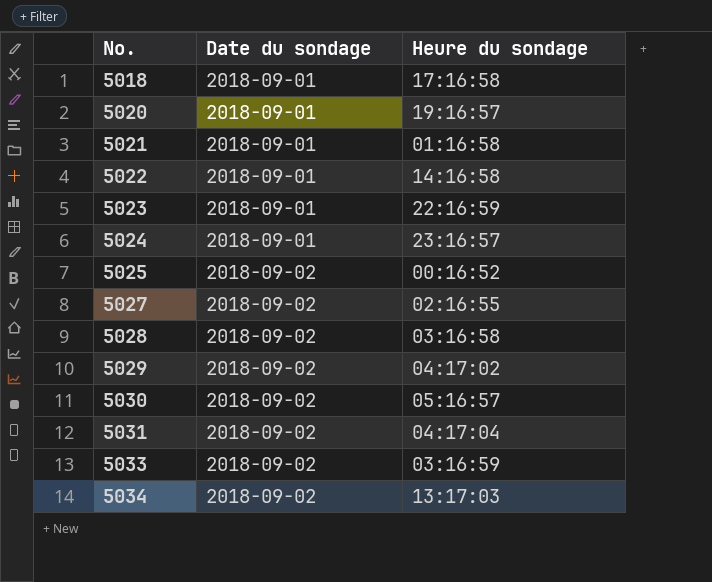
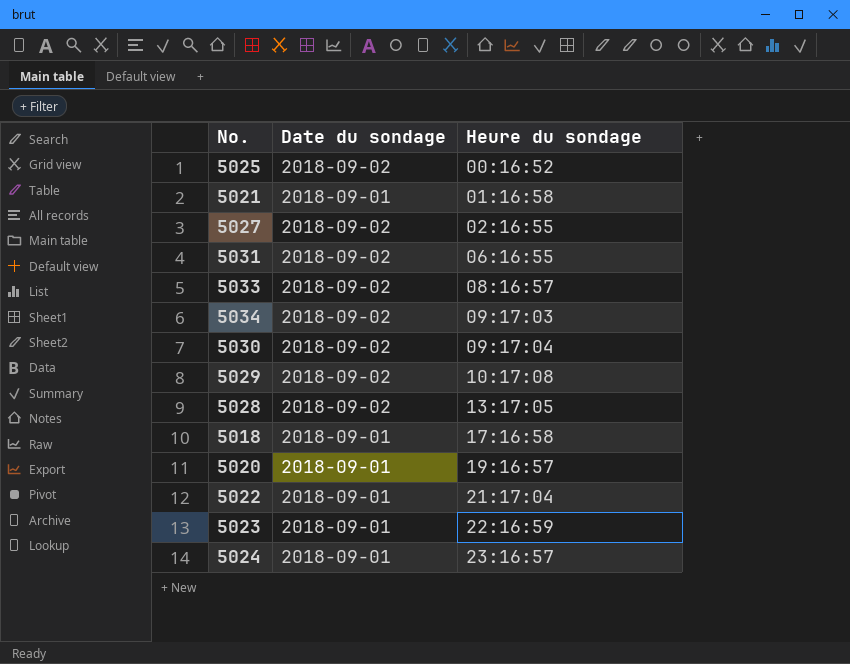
row order: No. ascending -> Heure du sondage ascending
5031 | Heure du sondage: 04:17:04 -> 06:16:55
5033 | Heure du sondage: 03:16:59 -> 08:16:57
5034 | Heure du sondage: 13:17:03 -> 09:17:03
5030 | Heure du sondage: 05:16:57 -> 09:17:04
5029 | Heure du sondage: 04:17:02 -> 10:17:08
5028 | Heure du sondage: 03:16:58 -> 13:17:05
5022 | Heure du sondage: 14:16:58 -> 21:17:04

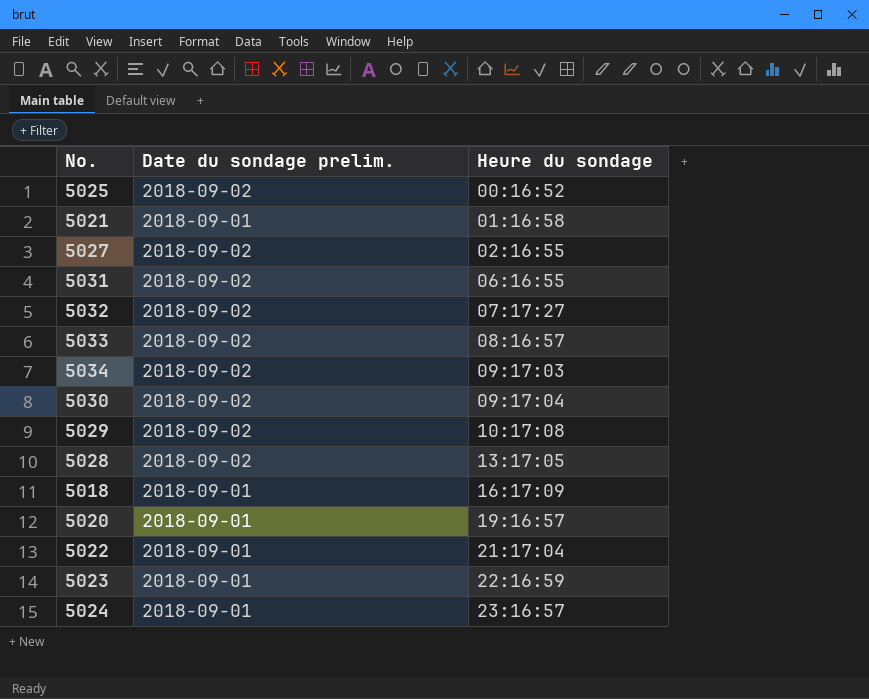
column name: Date du sondage -> Date du sondage prelim.
row 5032: none -> 2018-09-02 | 07:17:27
5018 | Heure du sondage: 17:16:58 -> 16:17:09

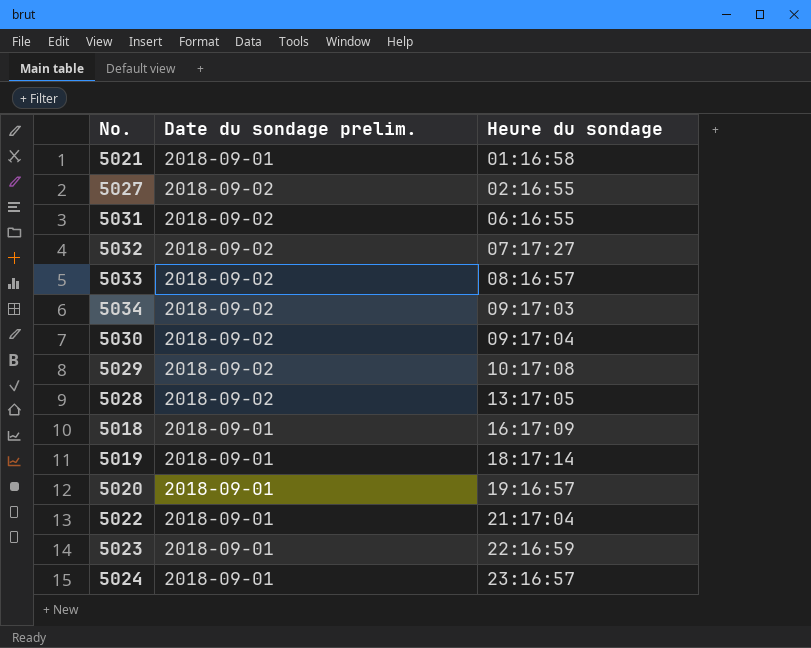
row 5025: 2018-09-02 | 00:16:52 -> none
row 5019: none -> 2018-09-01 | 18:17:14

